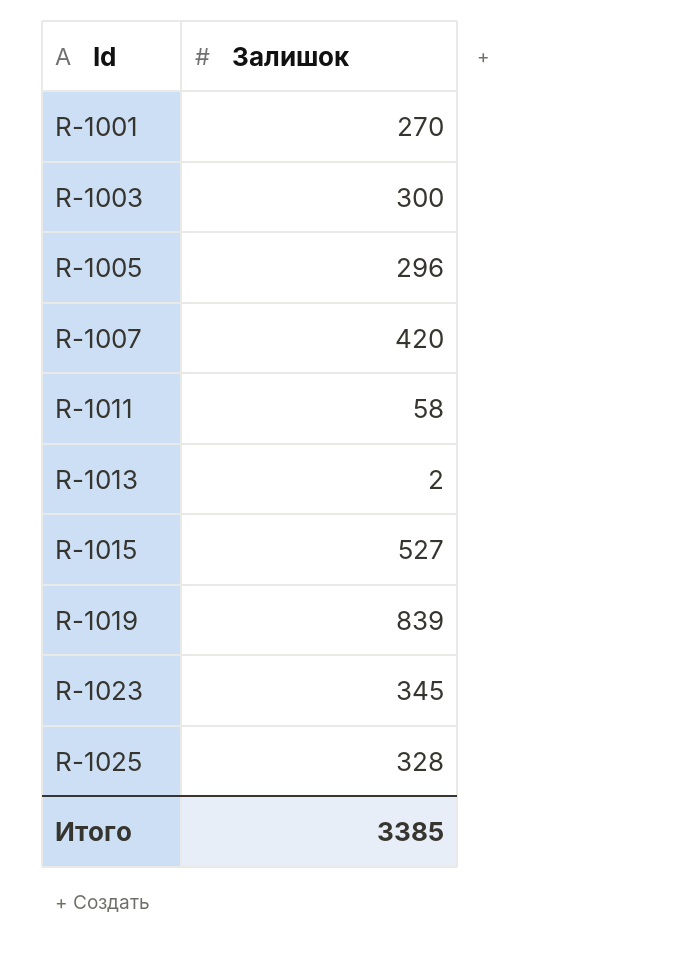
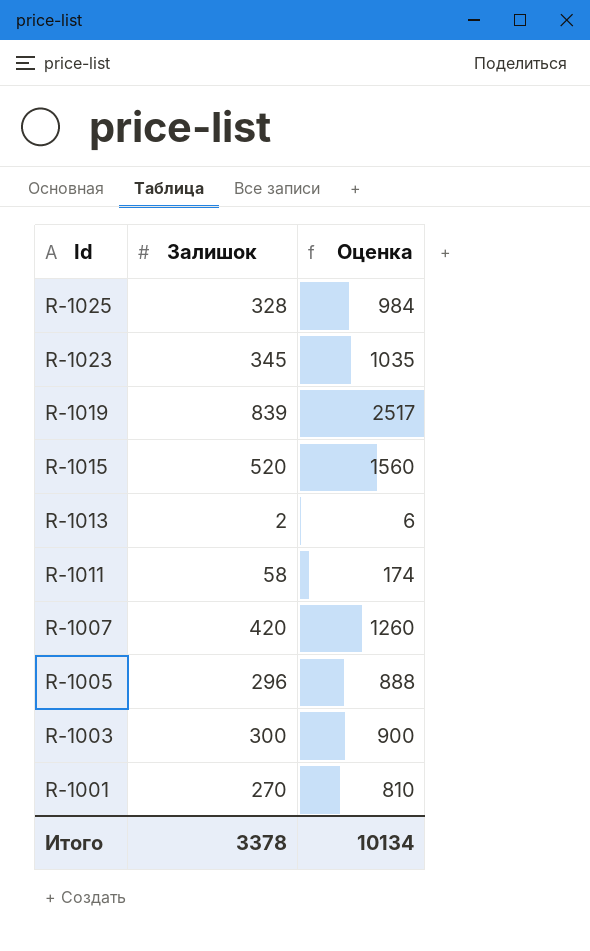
row order: Id ascending -> Id descending
column Оценка | formula: none -> [Залишок] * 3
R-1015 | Залишок: 527 -> 520
Итого | Залишок: 3385 -> 3378

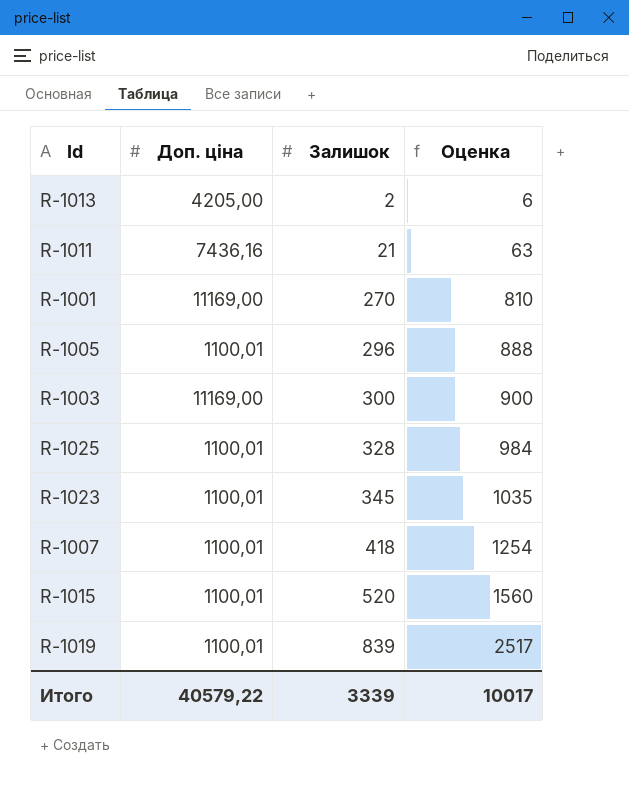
row order: Id descending -> Залишок ascending
column Доп. ціна | position: none -> 2
R-1011 | Залишок: 58 -> 21
R-1011 | Оценка: 174 -> 63
R-1007 | Залишок: 420 -> 418
R-1007 | Оценка: 1260 -> 1254
Итого | Залишок: 3378 -> 3339
Итого | Оценка: 10134 -> 10017

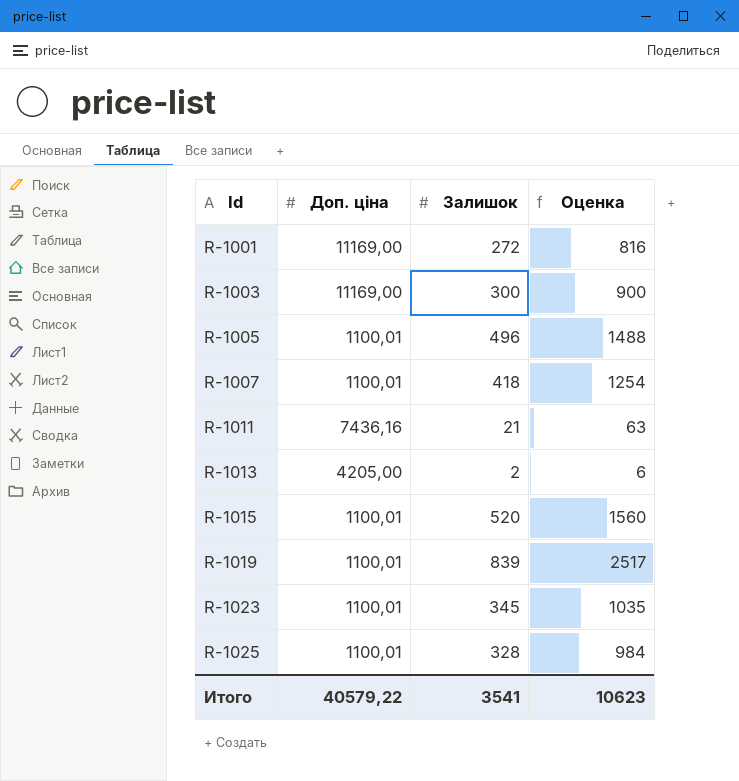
row order: Залишок ascending -> Id ascending
R-1001 | Залишок: 270 -> 272
R-1001 | Оценка: 810 -> 816
R-1005 | Залишок: 296 -> 496
R-1005 | Оценка: 888 -> 1488
Итого | Залишок: 3339 -> 3541
Итого | Оценка: 10017 -> 10623

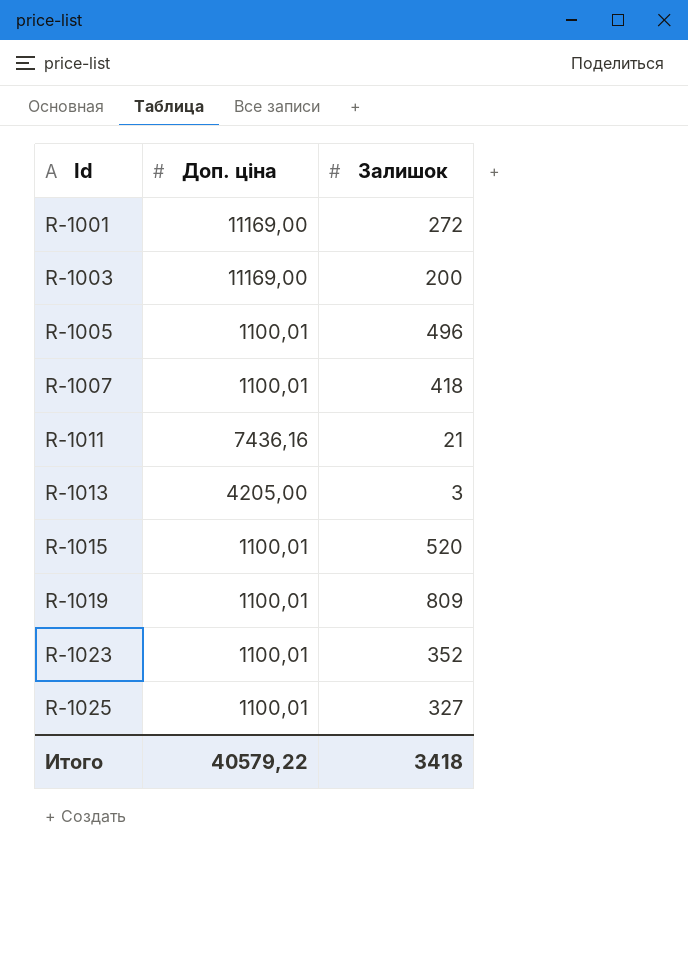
column Оценка | formula: [Залишок] * 3 -> none
R-1003 | Залишок: 300 -> 200
R-1013 | Залишок: 2 -> 3
R-1019 | Залишок: 839 -> 809
R-1023 | Залишок: 345 -> 352
R-1025 | Залишок: 328 -> 327
Итого | Залишок: 3541 -> 3418

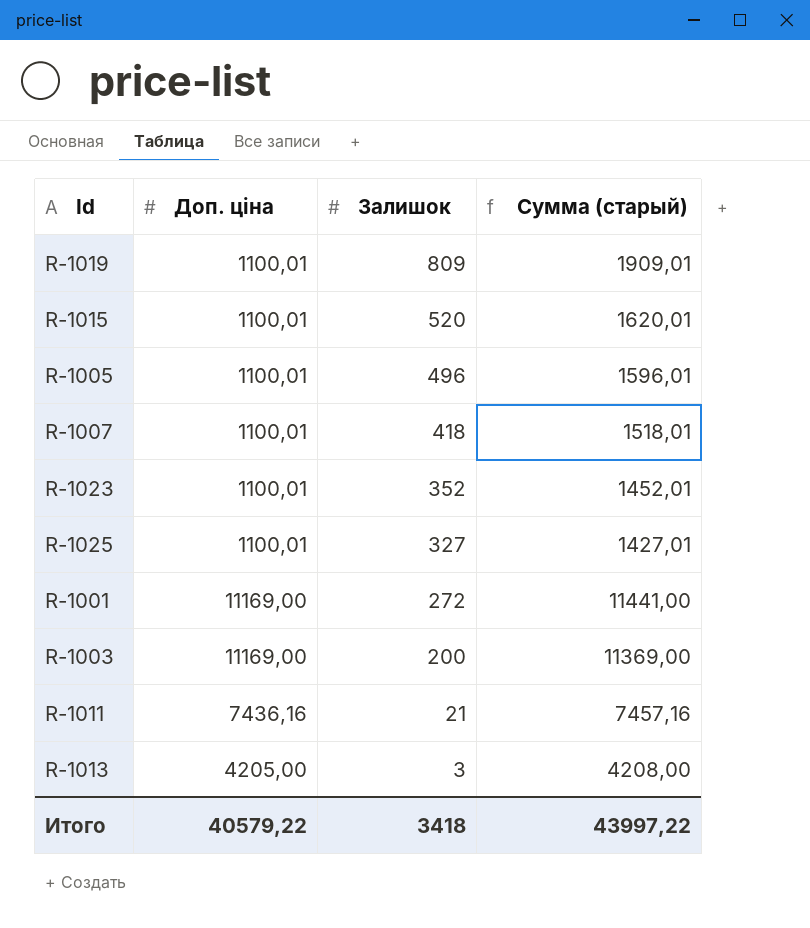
row order: Id ascending -> Залишок descending
column Сумма (старый) | formula: none -> [Доп. ціна] + [Залишок]

